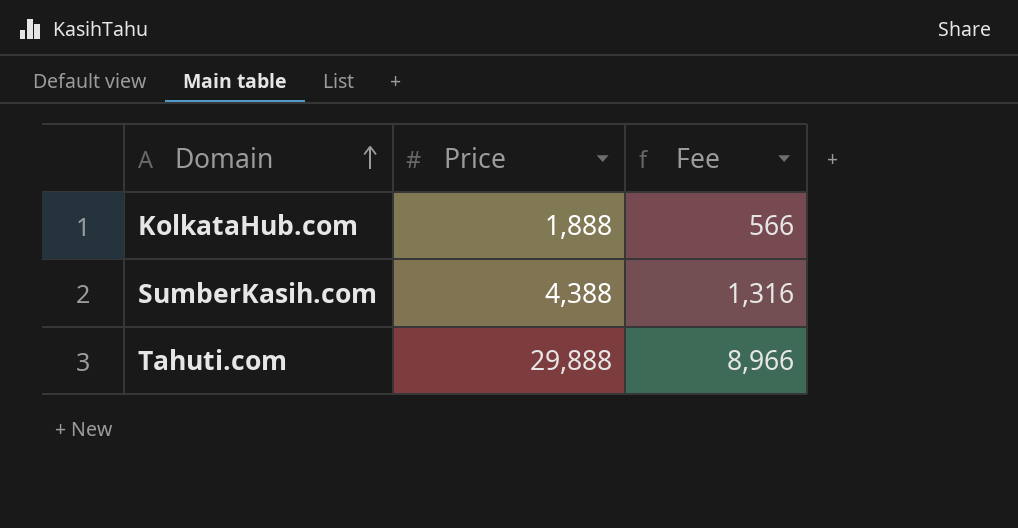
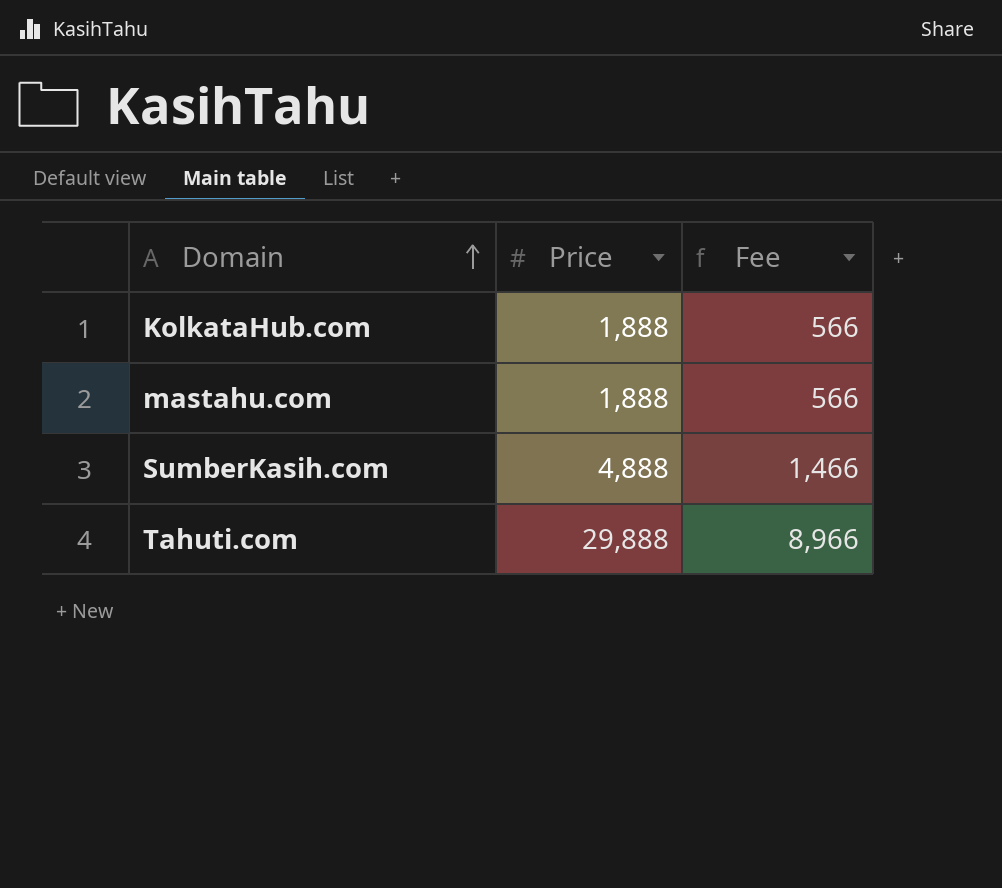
row mastahu.com: none -> 1,888 | 566
SumberKasih.com | Price: 4,388 -> 4,888
SumberKasih.com | Fee: 1,316 -> 1,466

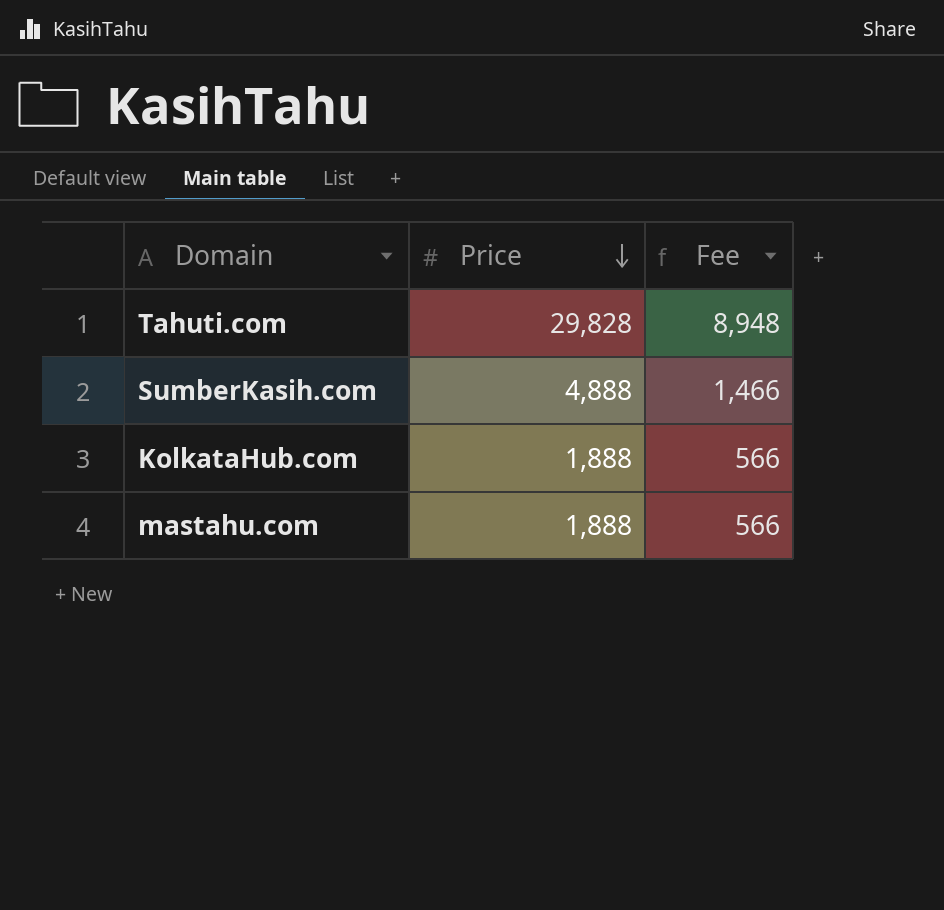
row order: Domain ascending -> Price descending
Tahuti.com | Price: 29,888 -> 29,828
Tahuti.com | Fee: 8,966 -> 8,948

